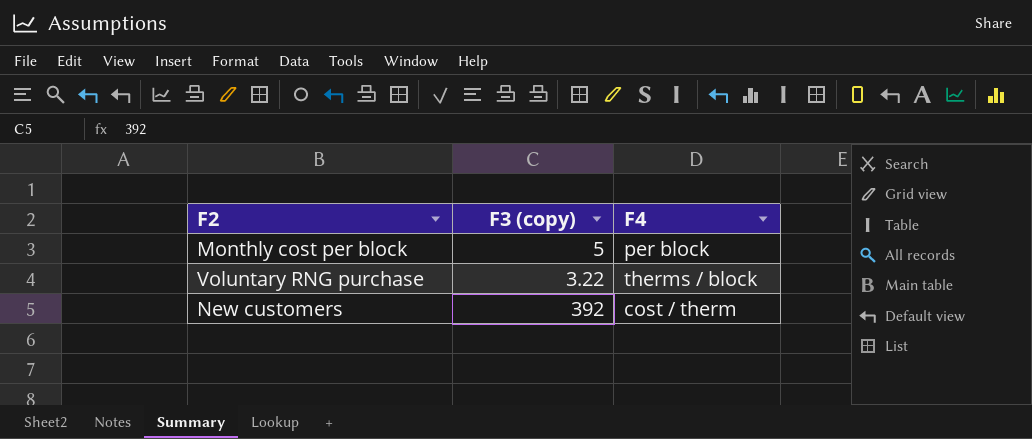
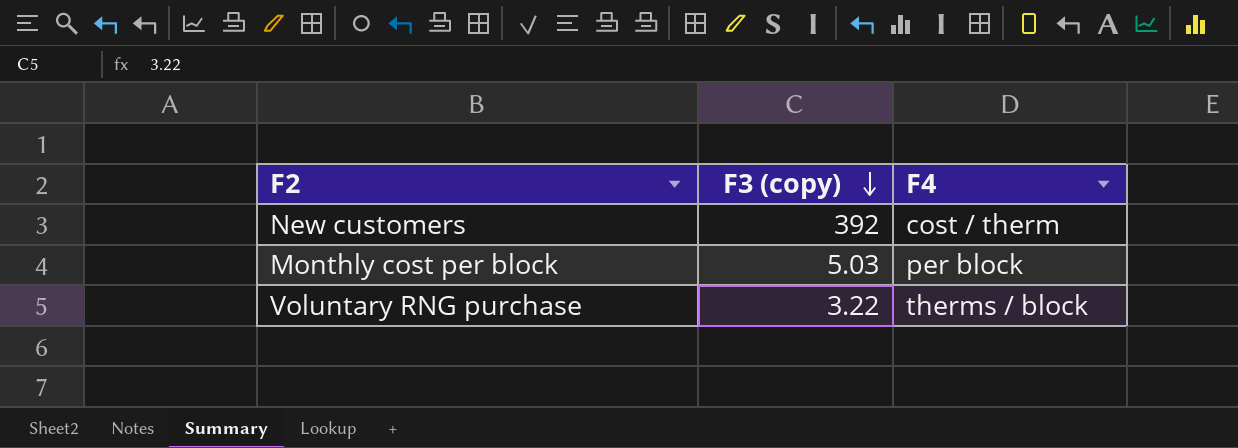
row order: none -> F3 (copy) descending
Monthly cost per block | F3 (copy): 5 -> 5.03

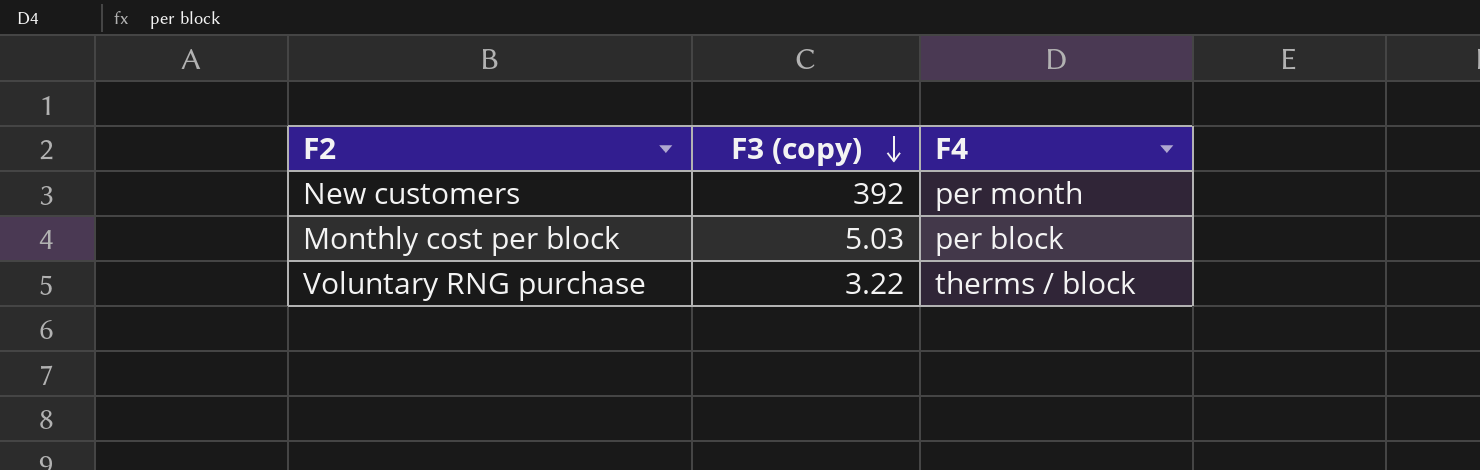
New customers | F4: cost / therm -> per month

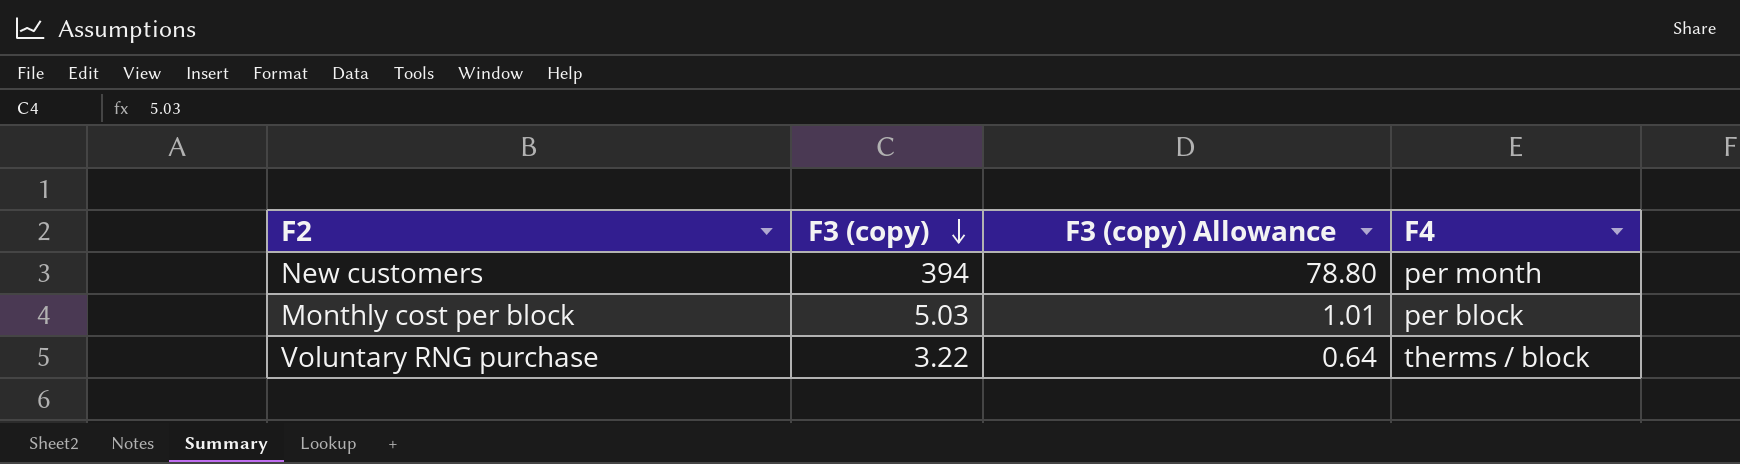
column F3 (copy) Allowance | formula: none -> [F3 (copy)] * 0.2
New customers | F3 (copy): 392 -> 394

